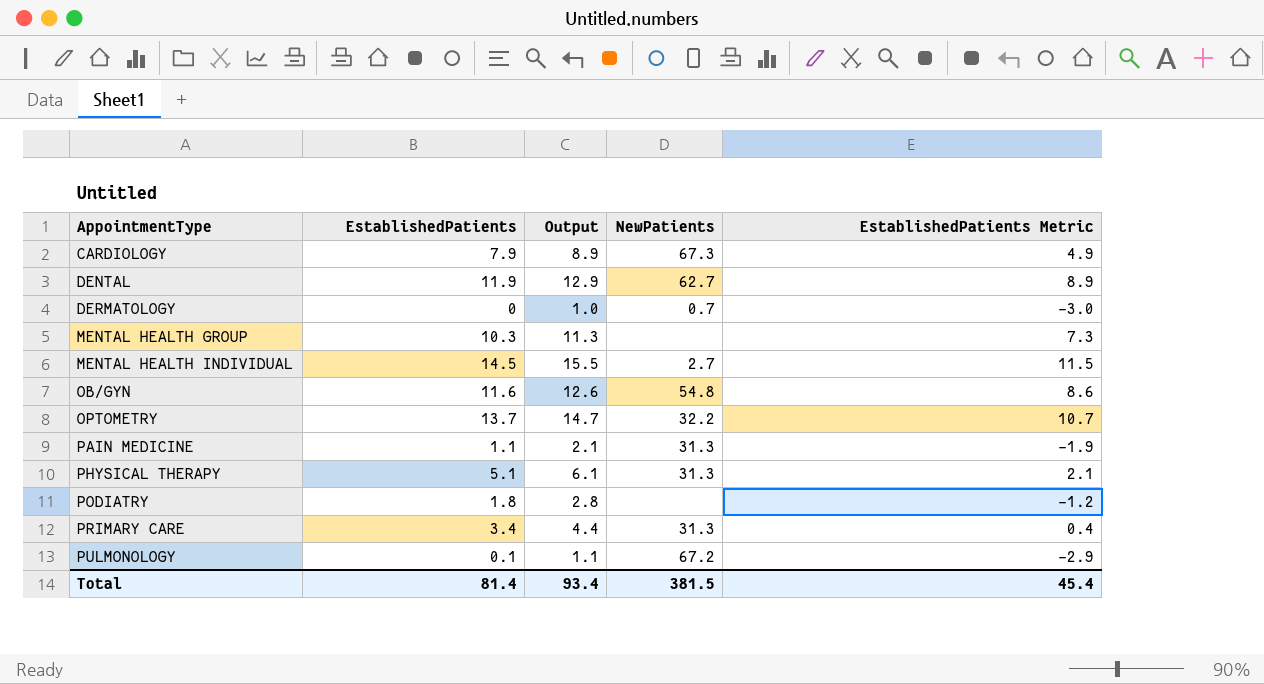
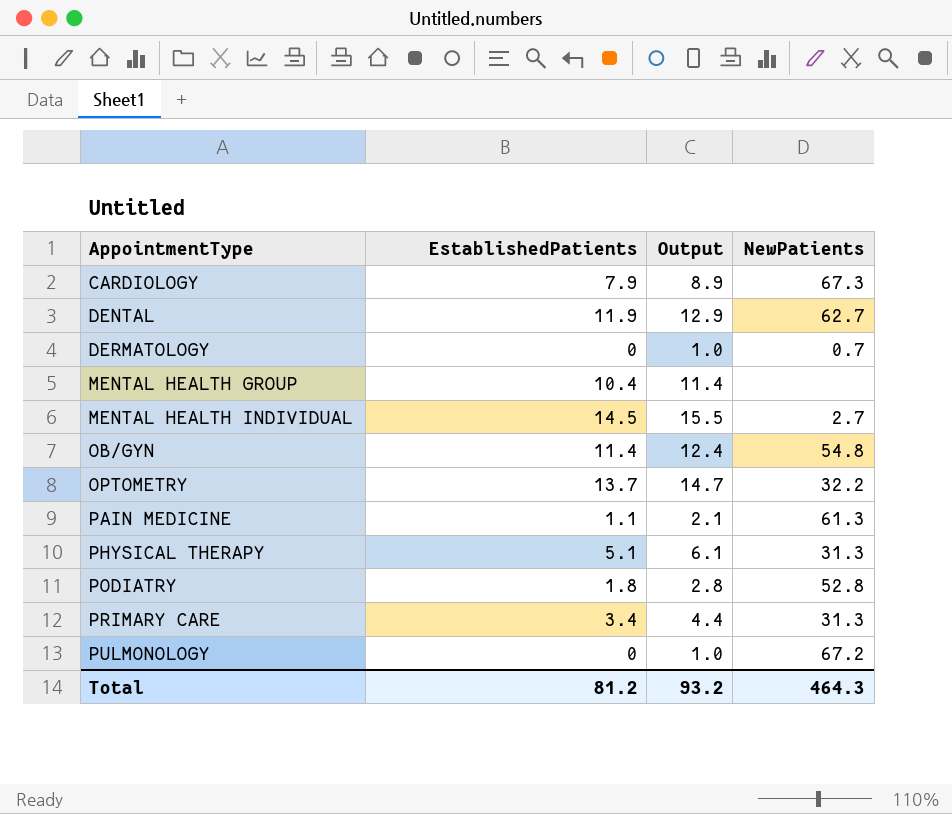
column EstablishedPatients Metric | formula: [EstablishedPatients] - 3 -> none
MENTAL HEALTH GROUP | EstablishedPatients: 10.3 -> 10.4
MENTAL HEALTH GROUP | Output: 11.3 -> 11.4
OB/GYN | EstablishedPatients: 11.6 -> 11.4
OB/GYN | Output: 12.6 -> 12.4
PAIN MEDICINE | NewPatients: 31.3 -> 61.3
PODIATRY | NewPatients: none -> 52.8
PULMONOLOGY | EstablishedPatients: 0.1 -> 0
PULMONOLOGY | Output: 1.1 -> 1.0
Total | EstablishedPatients: 81.4 -> 81.2
Total | Output: 93.4 -> 93.2
Total | NewPatients: 381.5 -> 464.3

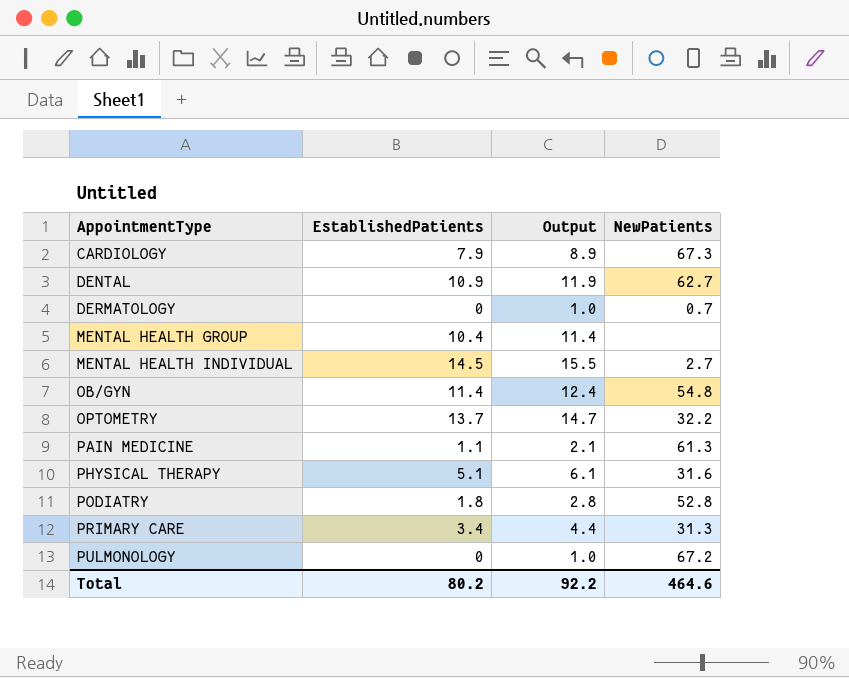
DENTAL | EstablishedPatients: 11.9 -> 10.9
DENTAL | Output: 12.9 -> 11.9
PHYSICAL THERAPY | NewPatients: 31.3 -> 31.6
Total | EstablishedPatients: 81.2 -> 80.2
Total | Output: 93.2 -> 92.2
Total | NewPatients: 464.3 -> 464.6

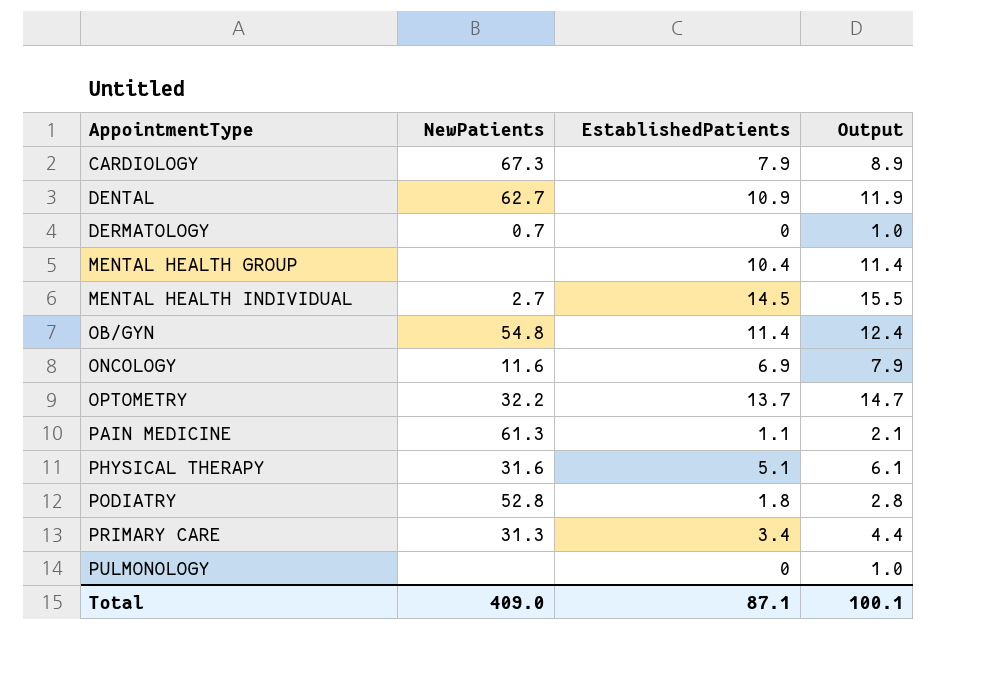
column NewPatients | position: 4 -> 2
row ONCOLOGY: none -> 11.6 | 6.9 | 7.9
PULMONOLOGY | NewPatients: 67.2 -> none
Total | NewPatients: 464.6 -> 409.0
Total | EstablishedPatients: 80.2 -> 87.1
Total | Output: 92.2 -> 100.1

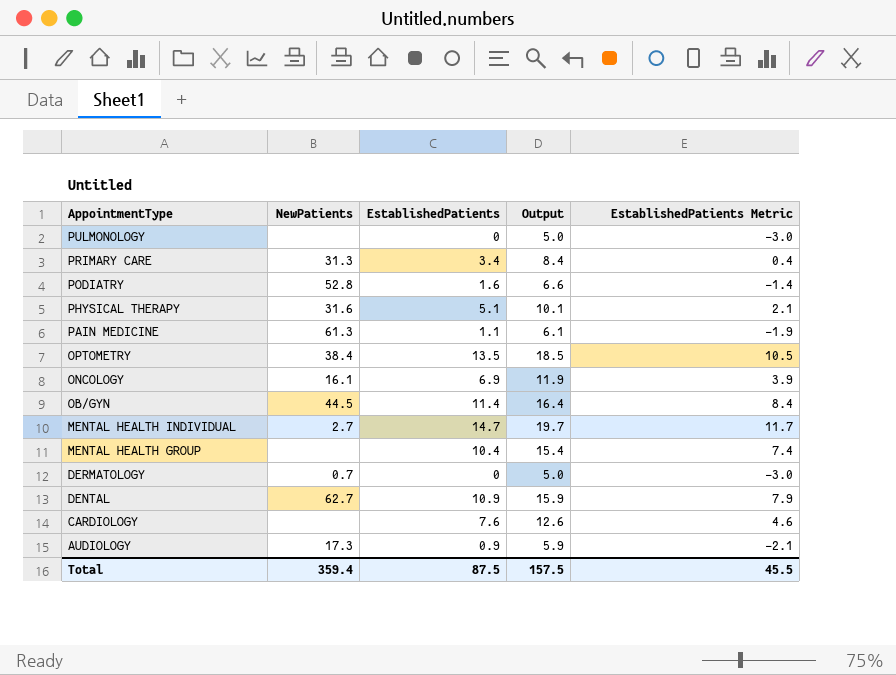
row order: AppointmentType ascending -> AppointmentType descending
column Output | formula: [EstablishedPatients] + 1 -> [EstablishedPatients] + 5
column EstablishedPatients Metric | formula: none -> [EstablishedPatients] - 3
PODIATRY | EstablishedPatients: 1.8 -> 1.6
OPTOMETRY | NewPatients: 32.2 -> 38.4
OPTOMETRY | EstablishedPatients: 13.7 -> 13.5
ONCOLOGY | NewPatients: 11.6 -> 16.1
OB/GYN | NewPatients: 54.8 -> 44.5
MENTAL HEALTH INDIVIDUAL | EstablishedPatients: 14.5 -> 14.7
CARDIOLOGY | NewPatients: 67.3 -> none
CARDIOLOGY | EstablishedPatients: 7.9 -> 7.6
row AUDIOLOGY: none -> 17.3 | 0.9 | 5.9 | -2.1
Total | NewPatients: 409.0 -> 359.4
Total | EstablishedPatients: 87.1 -> 87.5
Total | Output: 100.1 -> 157.5

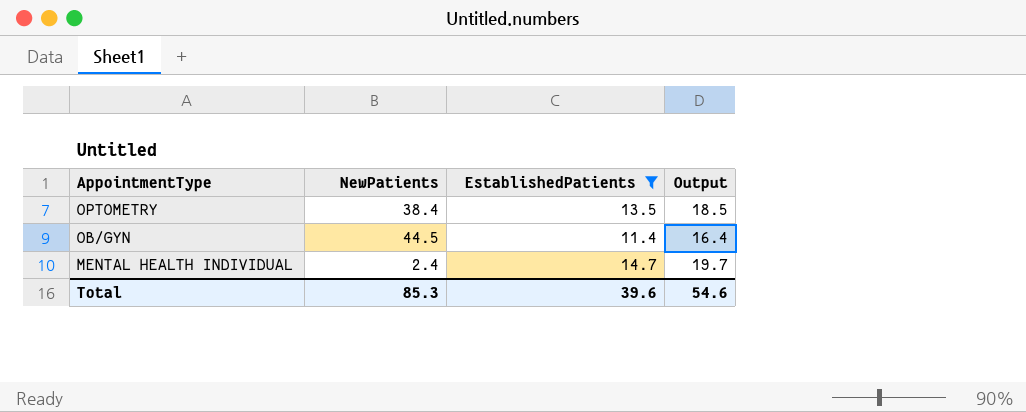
filter: none -> EstablishedPatients >= 11.4
column EstablishedPatients Metric | formula: [EstablishedPatients] - 3 -> none
MENTAL HEALTH INDIVIDUAL | NewPatients: 2.7 -> 2.4
Total | NewPatients: 359.4 -> 85.3
Total | EstablishedPatients: 87.5 -> 39.6
Total | Output: 157.5 -> 54.6

